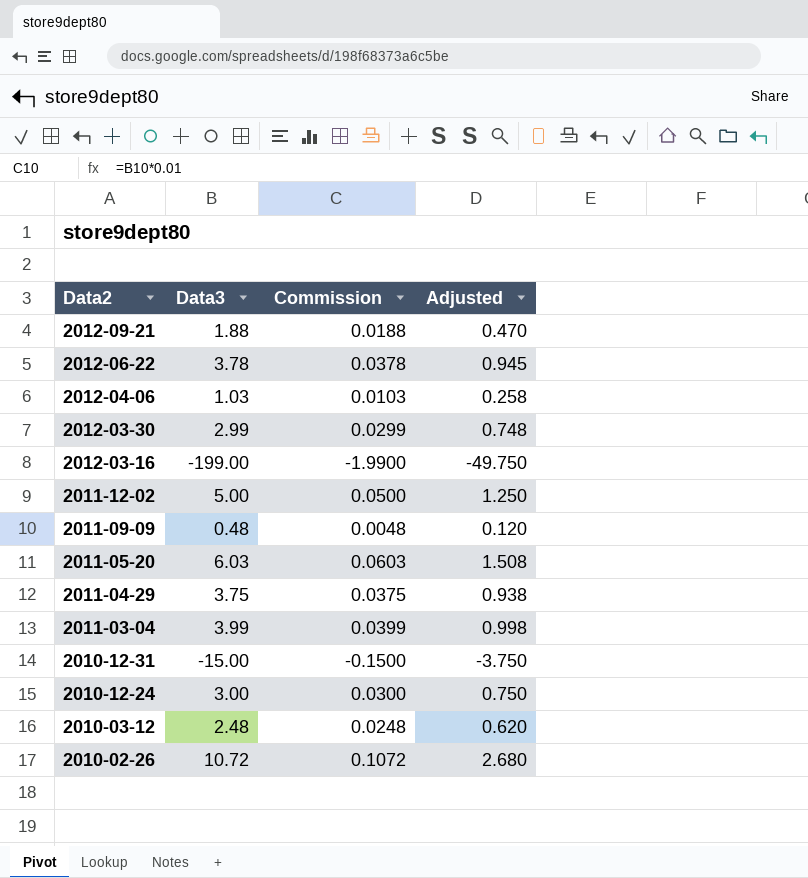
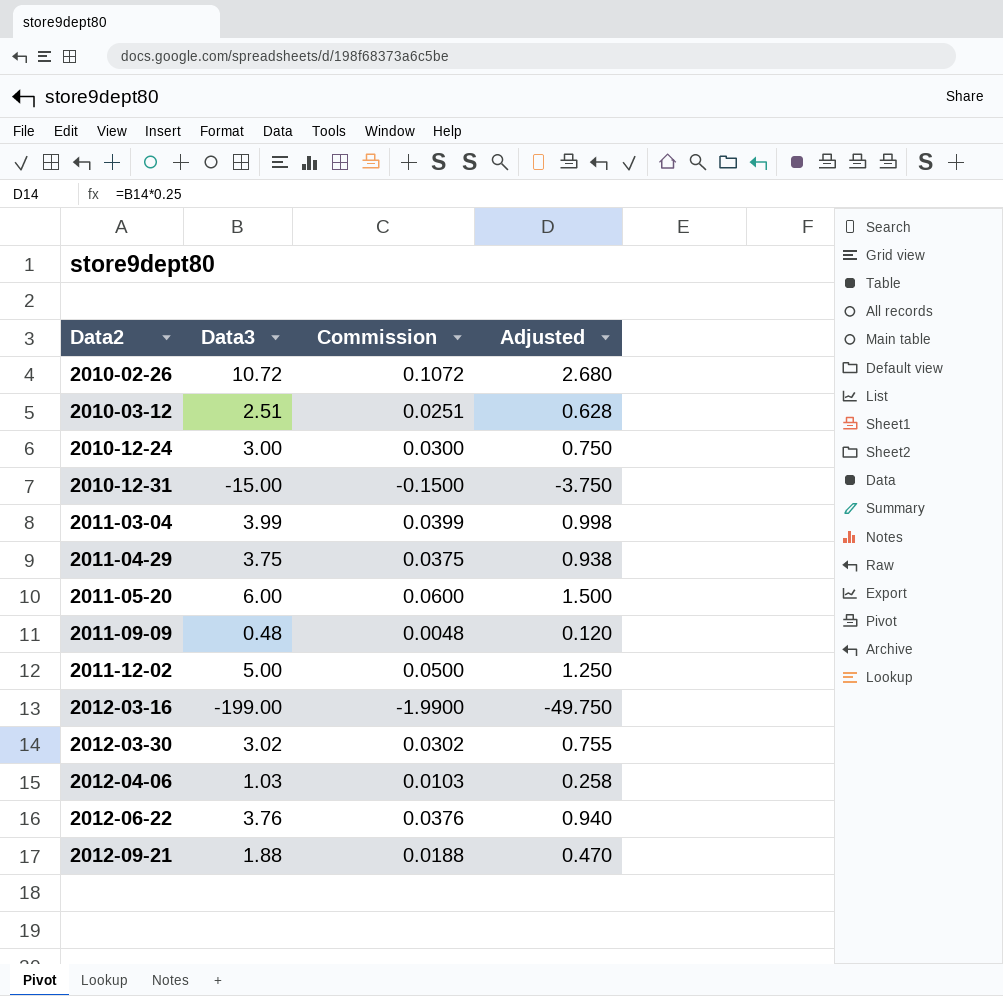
row order: Data2 descending -> Data2 ascending
2010-03-12 | Data3: 2.48 -> 2.51
2010-03-12 | Commission: 0.0248 -> 0.0251
2010-03-12 | Adjusted: 0.620 -> 0.628
2011-05-20 | Data3: 6.03 -> 6.00
2011-05-20 | Commission: 0.0603 -> 0.0600
2011-05-20 | Adjusted: 1.508 -> 1.500
2012-03-30 | Data3: 2.99 -> 3.02
2012-03-30 | Commission: 0.0299 -> 0.0302
2012-03-30 | Adjusted: 0.748 -> 0.755
2012-06-22 | Data3: 3.78 -> 3.76
2012-06-22 | Commission: 0.0378 -> 0.0376
2012-06-22 | Adjusted: 0.945 -> 0.940

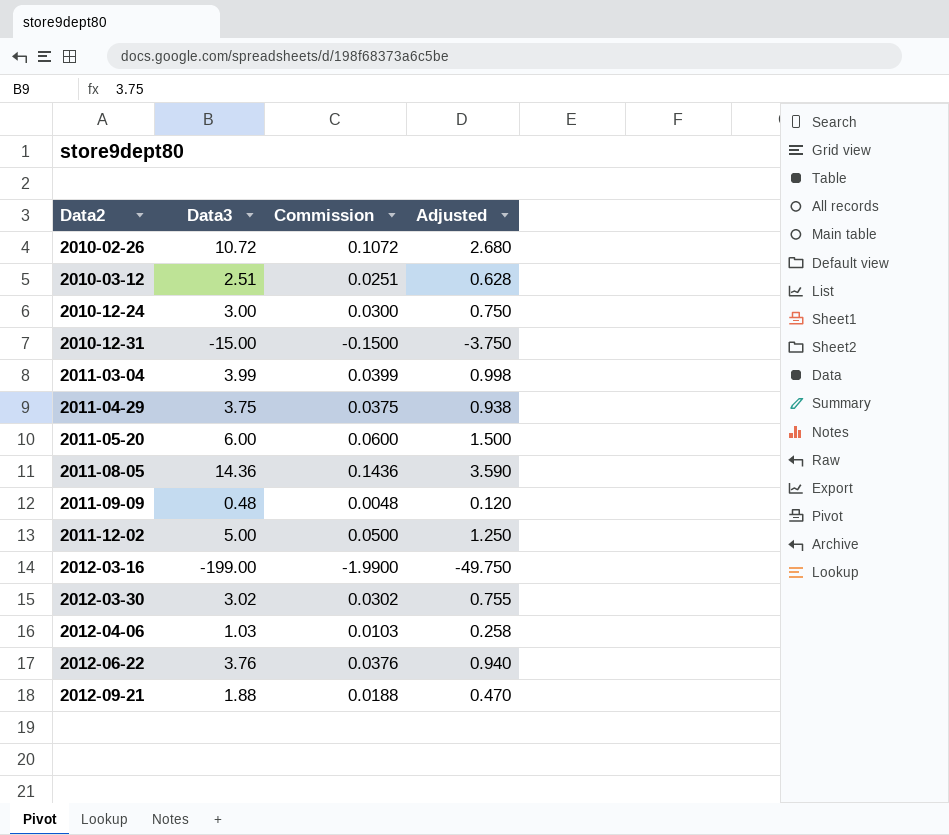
row 2011-08-05: none -> 14.36 | 0.1436 | 3.590

